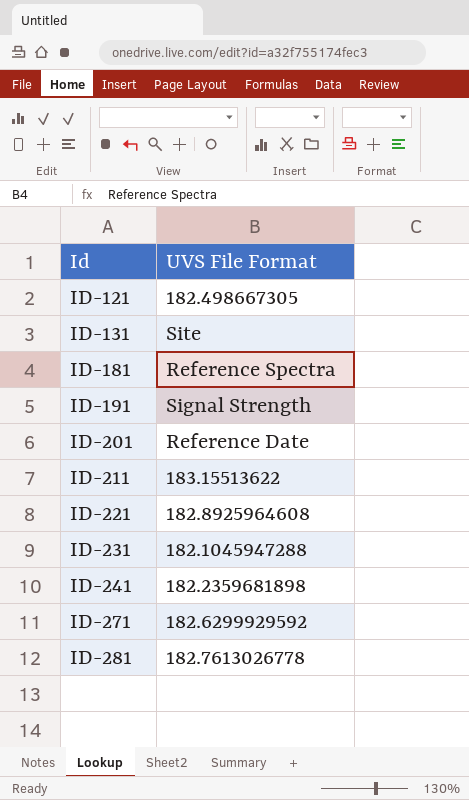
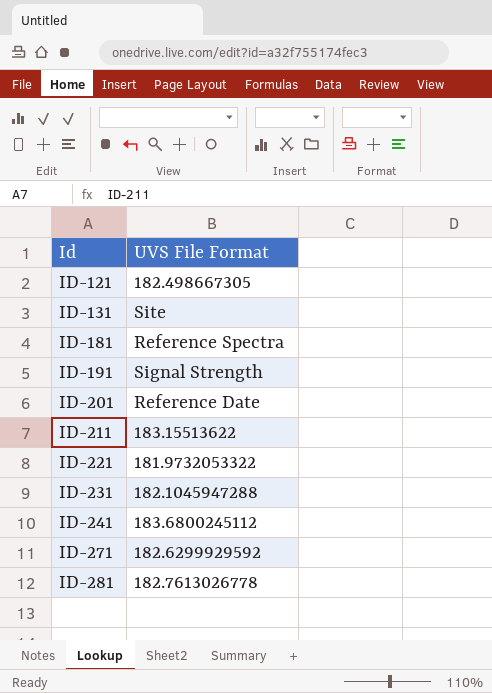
ID-221 | UVS File Format: 182.8925964608 -> 181.9732053322
ID-241 | UVS File Format: 182.2359681898 -> 183.6800245112

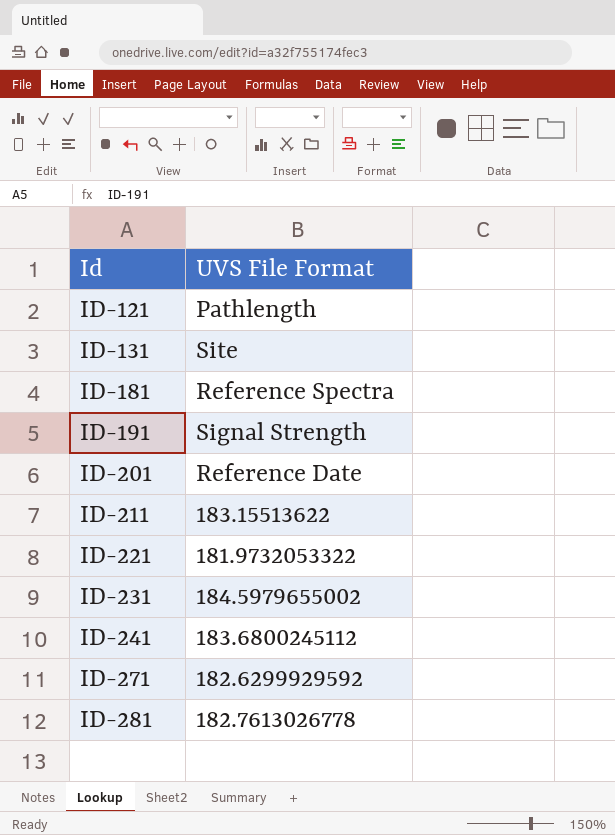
ID-121 | UVS File Format: 182.498667305 -> Pathlength
ID-231 | UVS File Format: 182.1045947288 -> 184.5979655002

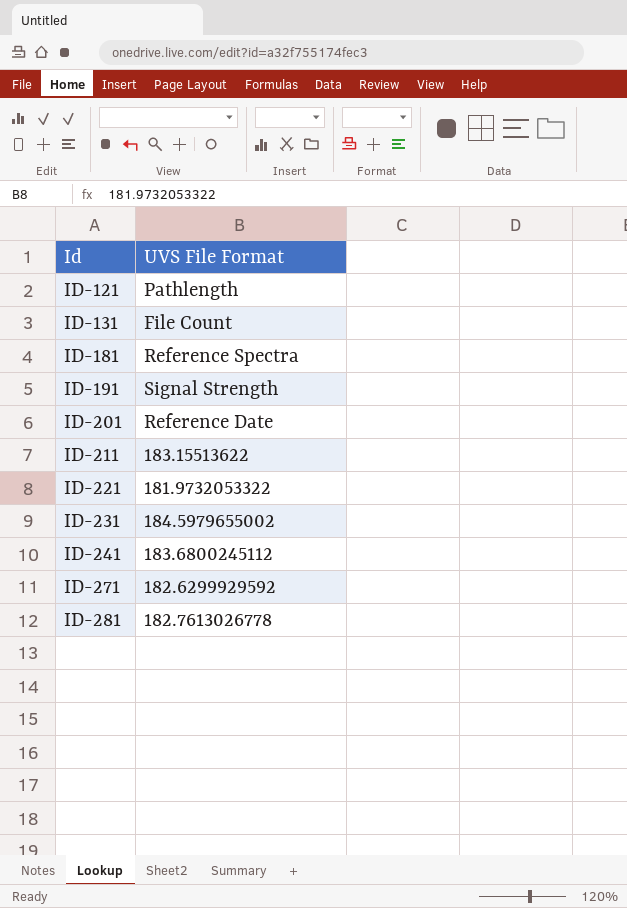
ID-131 | UVS File Format: Site -> File Count

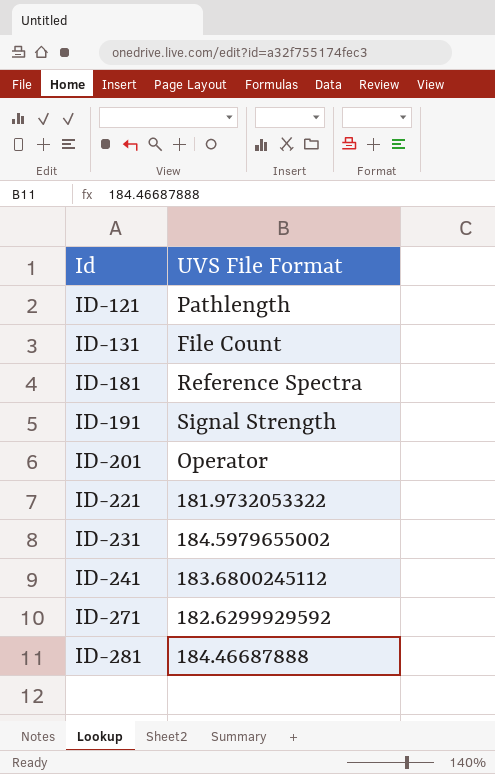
row ID-211: 183.15513622 -> none
ID-201 | UVS File Format: Reference Date -> Operator
ID-281 | UVS File Format: 182.7613026778 -> 184.46687888

